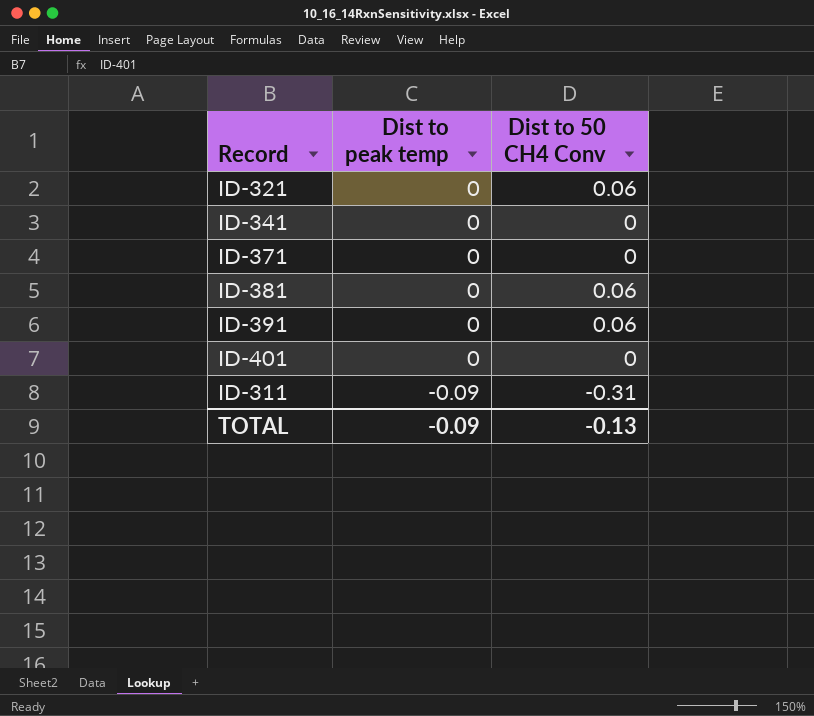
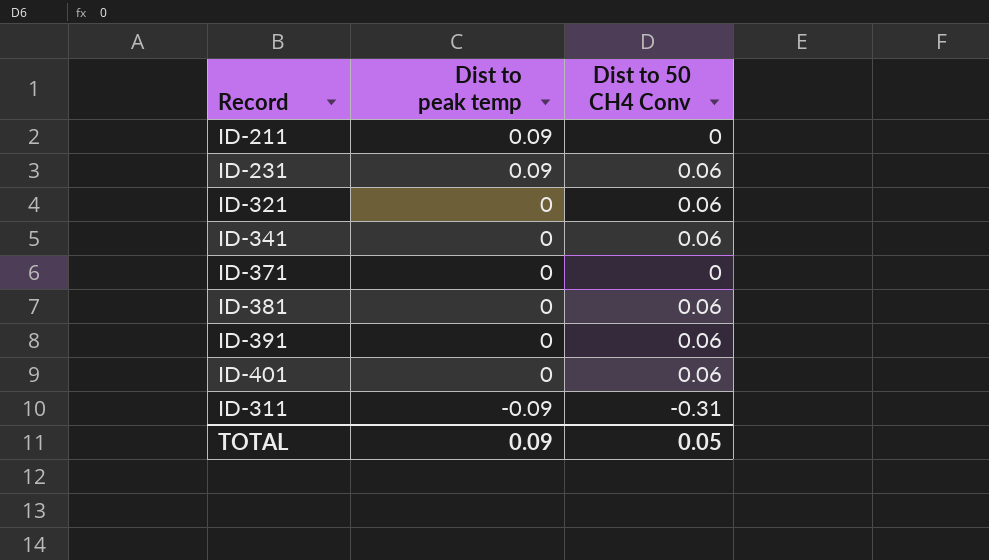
row ID-211: none -> 0.09 | 0
row ID-231: none -> 0.09 | 0.06
ID-341 | Dist to 50 CH4 Conv: 0 -> 0.06
ID-401 | Dist to 50 CH4 Conv: 0 -> 0.06
TOTAL | Dist to peak temp: -0.09 -> 0.09
TOTAL | Dist to 50 CH4 Conv: -0.13 -> 0.05

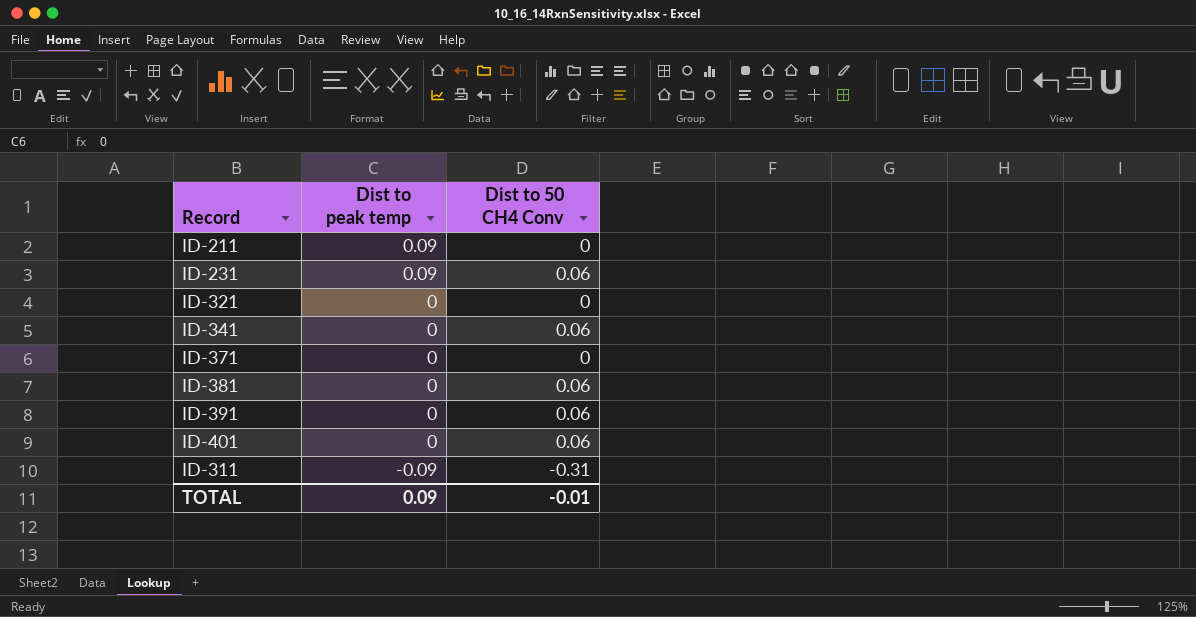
ID-321 | Dist to 50 CH4 Conv: 0.06 -> 0
TOTAL | Dist to 50 CH4 Conv: 0.05 -> -0.01

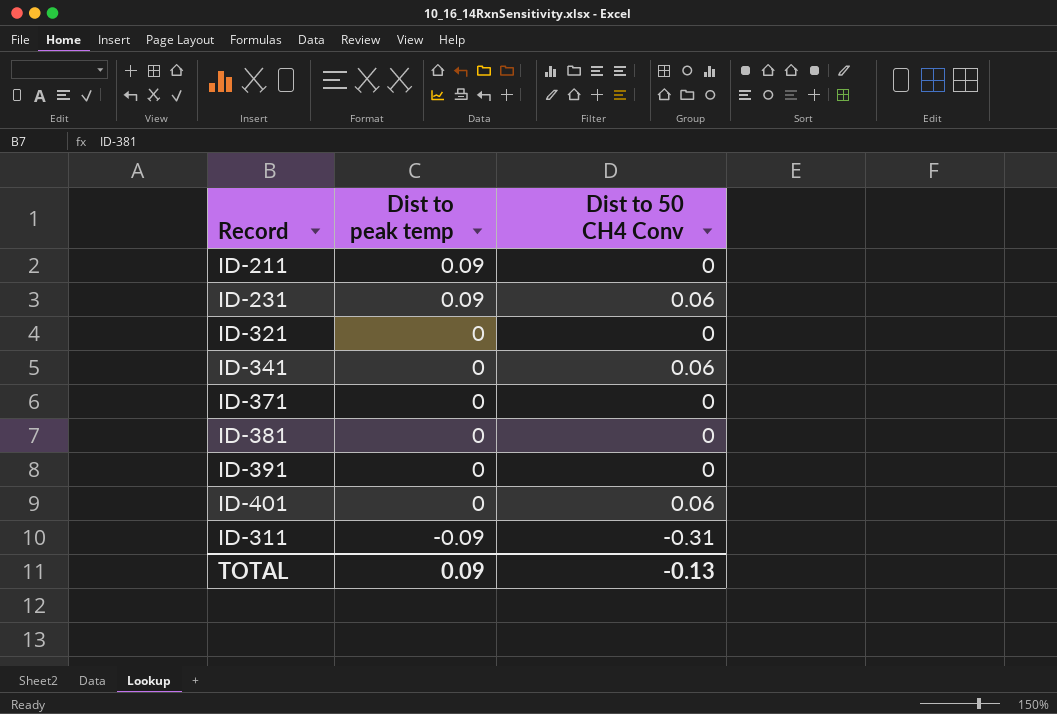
ID-381 | Dist to 50 CH4 Conv: 0.06 -> 0
ID-391 | Dist to 50 CH4 Conv: 0.06 -> 0
TOTAL | Dist to 50 CH4 Conv: -0.01 -> -0.13

